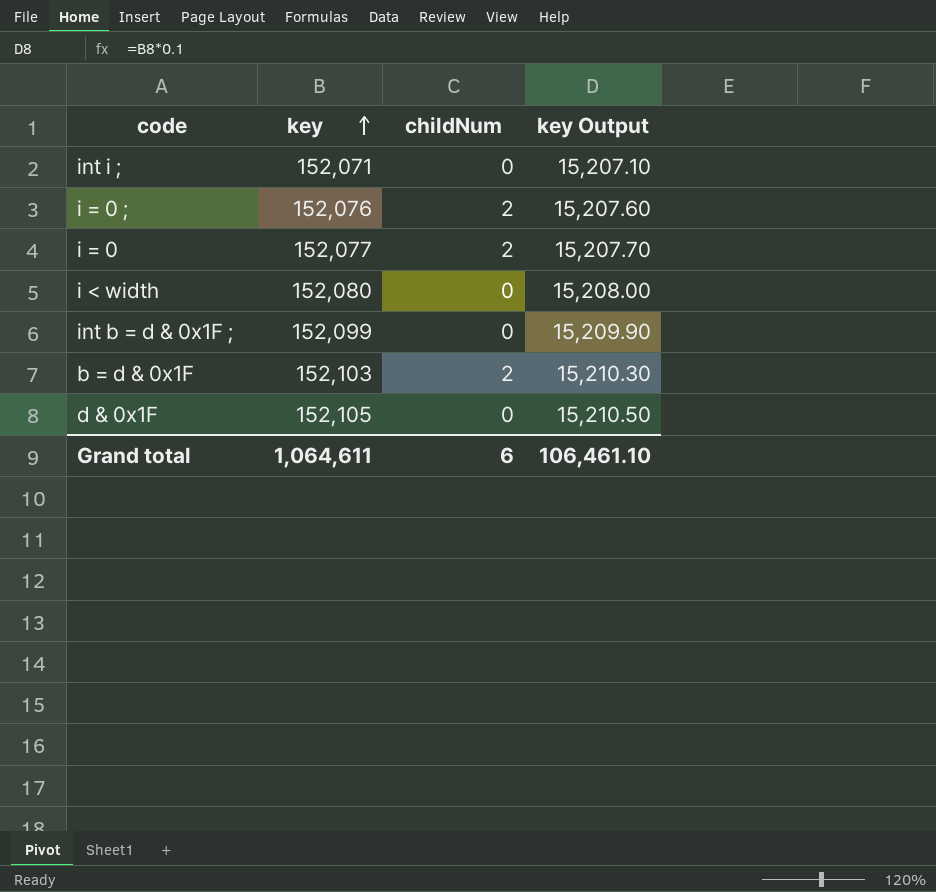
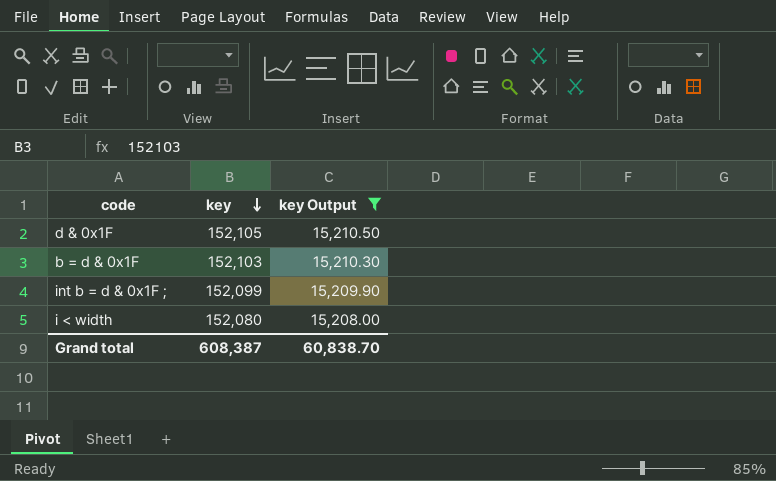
filter: none -> key Output >= 15,208.00
row order: key ascending -> key descending
column childNum | position: 3 -> none
Grand total | key: 1,064,611 -> 608,387
Grand total | key Output: 106,461.10 -> 60,838.70

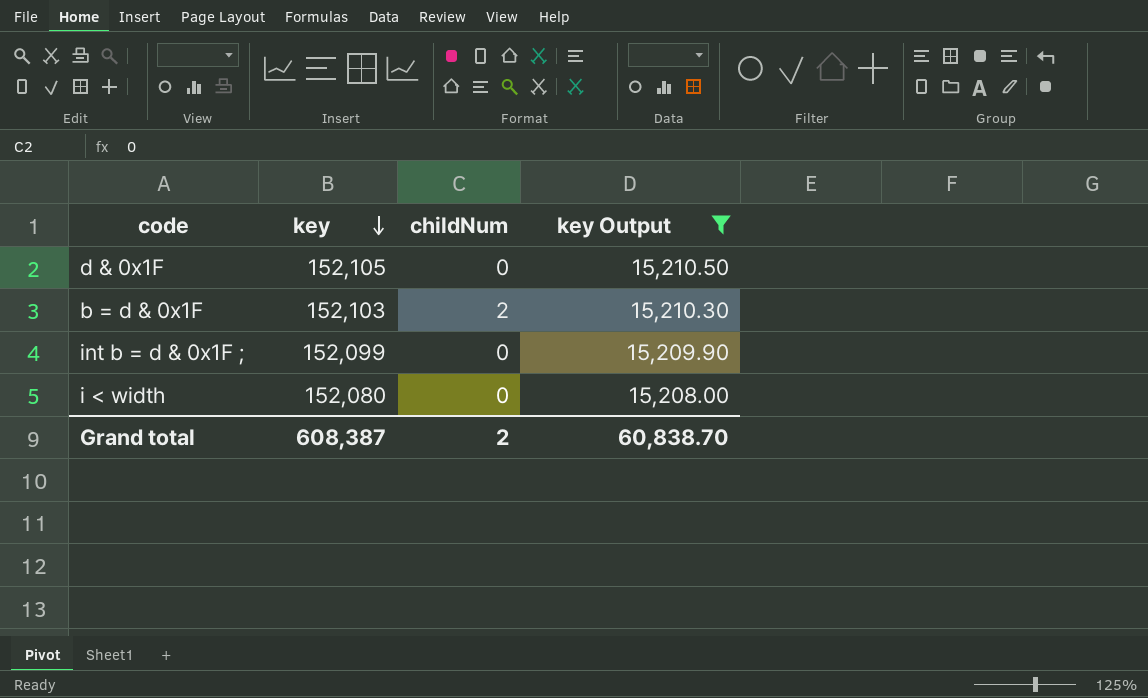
column childNum | position: none -> 3

